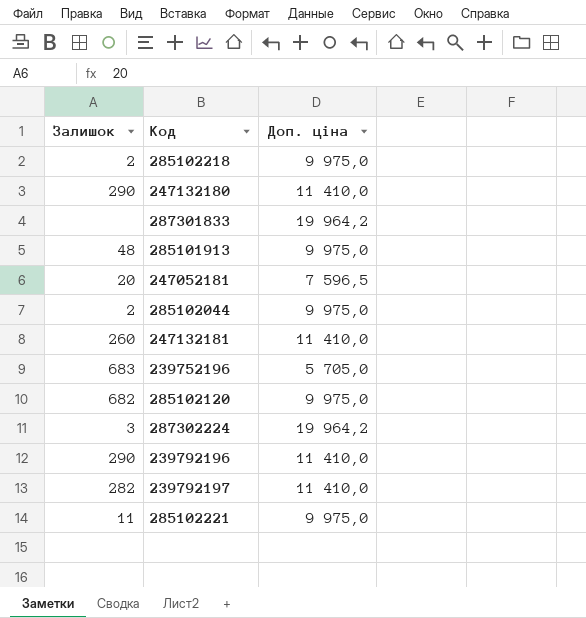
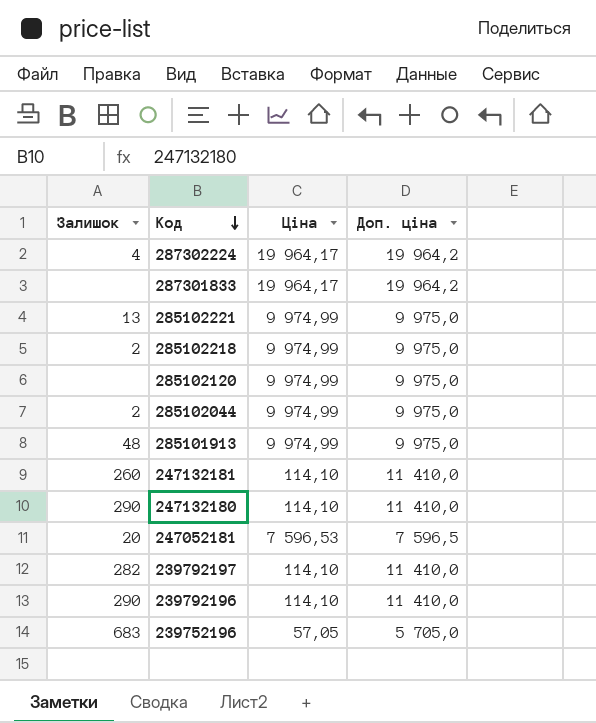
row order: none -> Код descending
column Ціна | position: none -> 3
287302224 | Залишок: 3 -> 4
285102221 | Залишок: 11 -> 13
285102120 | Залишок: 682 -> none

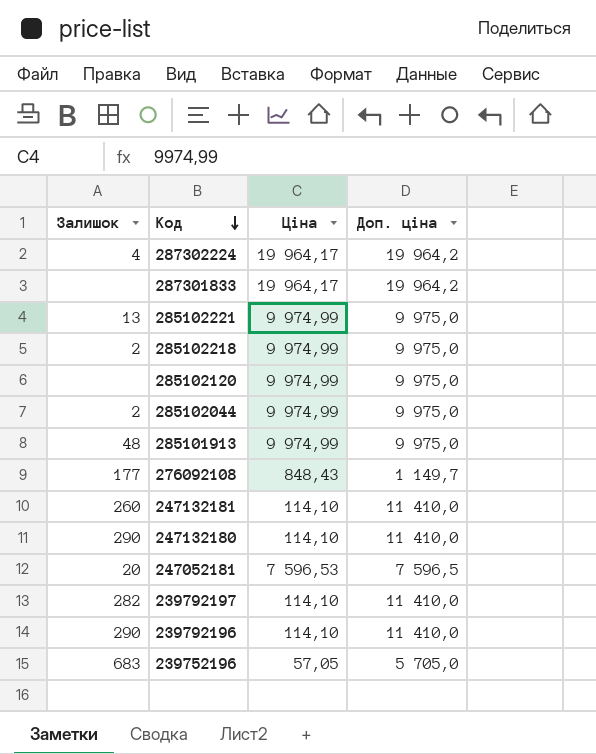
row 276092108: none -> 177 | 848,43 | 1 149,7

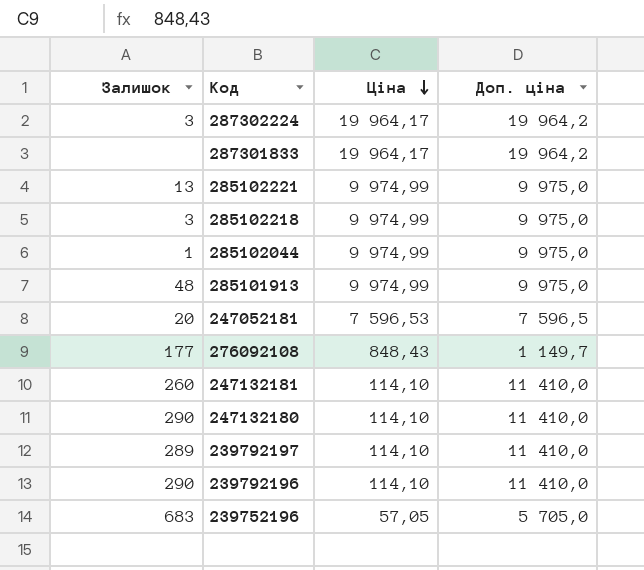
row order: Код descending -> Ціна descending
row 285102120: none | 9 974,99 | 9 975,0 -> none
287302224 | Залишок: 4 -> 3
285102218 | Залишок: 2 -> 3
285102044 | Залишок: 2 -> 1
239792197 | Залишок: 282 -> 289

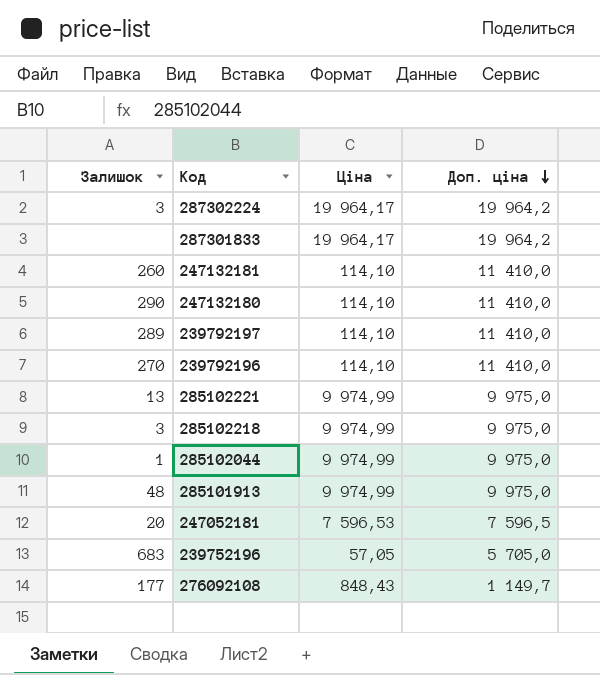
row order: Ціна descending -> Доп. ціна descending
239792196 | Залишок: 290 -> 270

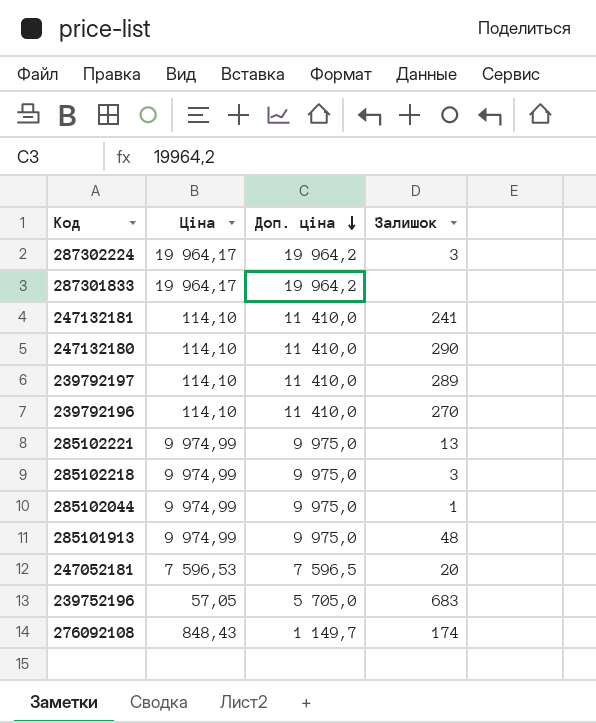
column Залишок | position: 1 -> 4
247132181 | Залишок: 260 -> 241
276092108 | Залишок: 177 -> 174

